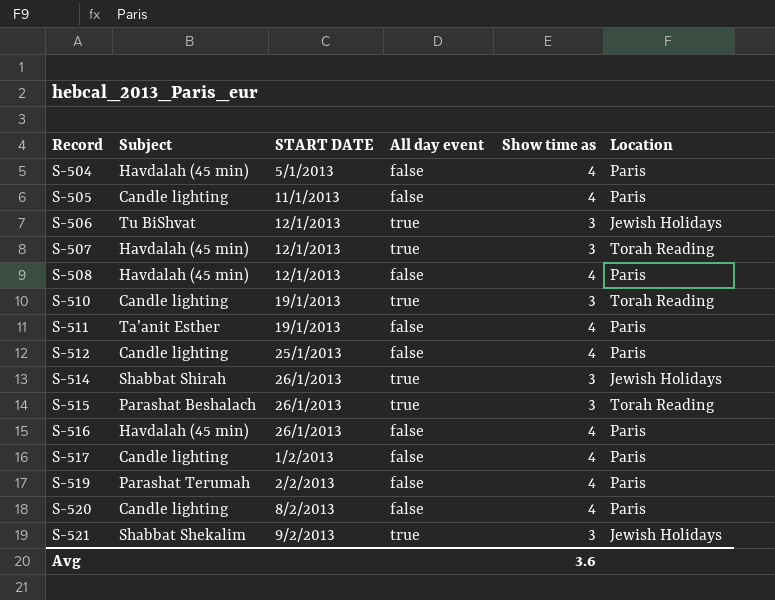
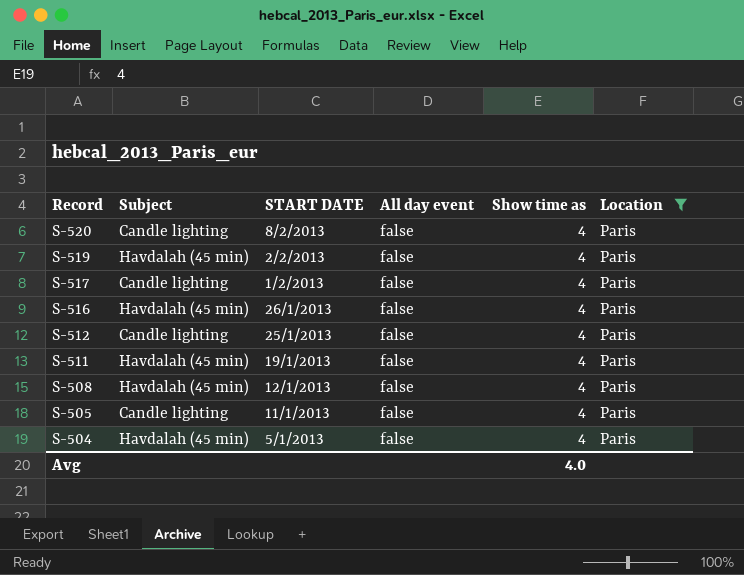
filter: none -> Location = Paris
row order: Record ascending -> Record descending
S-519 | Subject: Parashat Terumah -> Havdalah (45 min)
S-511 | Subject: Ta’anit Esther -> Havdalah (45 min)
Avg | Show time as: 3.6 -> 4.0

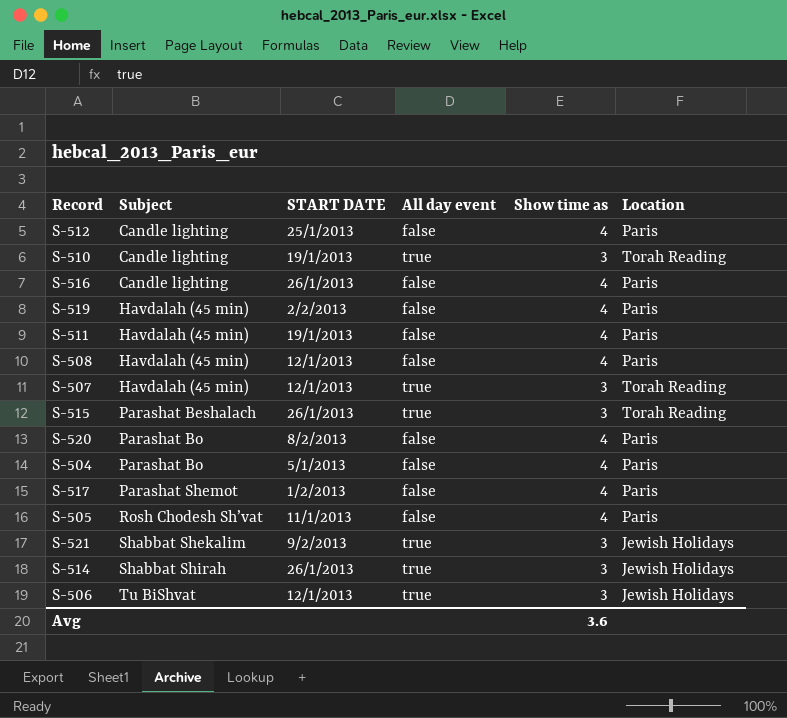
filter: Location = Paris -> none
row order: Record descending -> Subject ascending
S-516 | Subject: Havdalah (45 min) -> Candle lighting
S-520 | Subject: Candle lighting -> Parashat Bo
S-504 | Subject: Havdalah (45 min) -> Parashat Bo
S-517 | Subject: Candle lighting -> Parashat Shemot
S-505 | Subject: Candle lighting -> Rosh Chodesh Sh’vat
Avg | Show time as: 4.0 -> 3.6

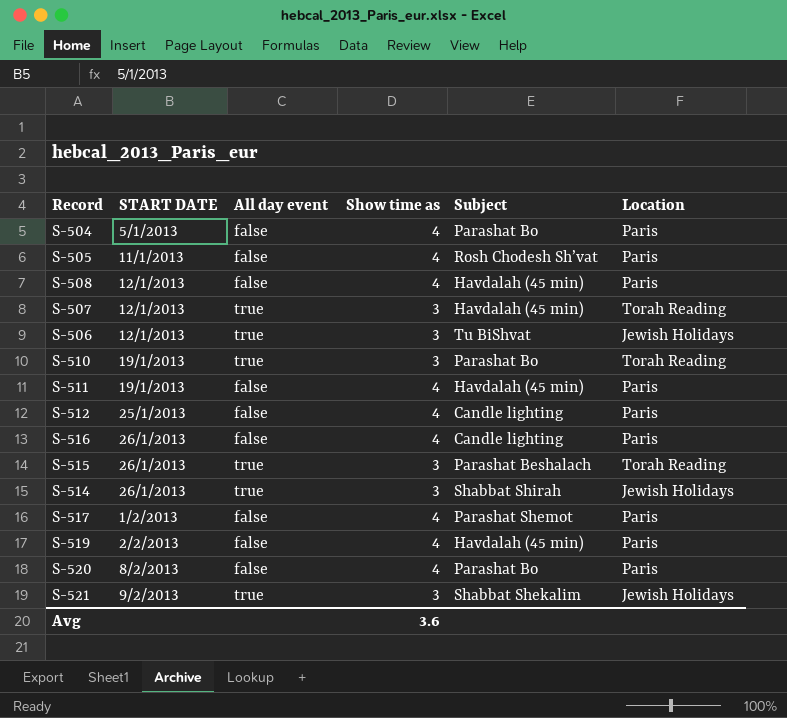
row order: Subject ascending -> START DATE ascending
column Subject | position: 2 -> 5
S-510 | Subject: Candle lighting -> Parashat Bo

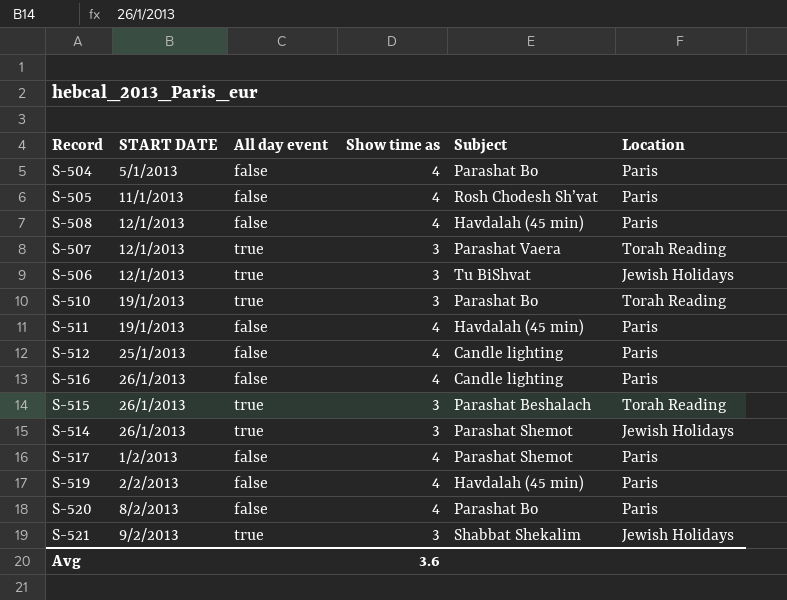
S-507 | Subject: Havdalah (45 min) -> Parashat Vaera
S-514 | Subject: Shabbat Shirah -> Parashat Shemot

